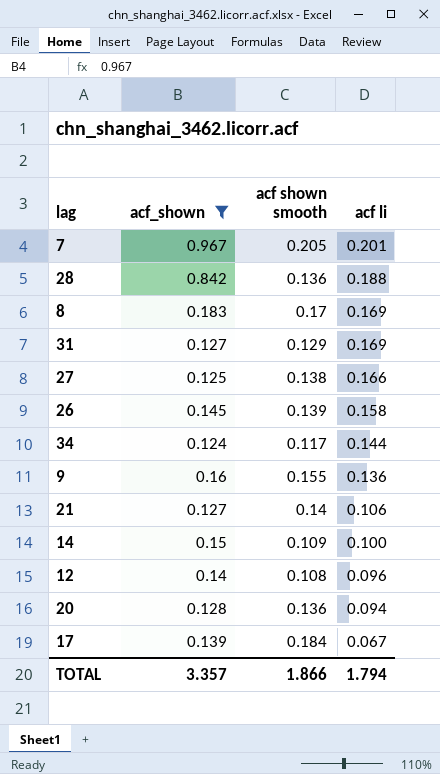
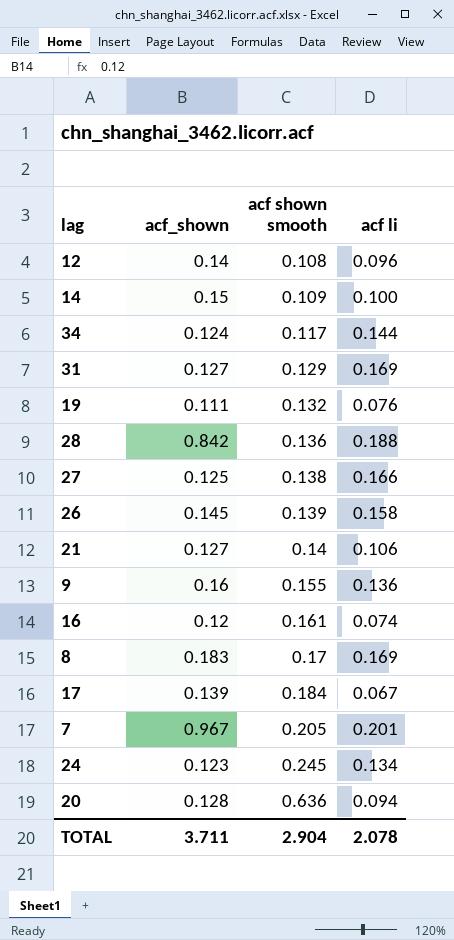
filter: acf_shown >= 0.124 -> none
row order: acf li descending -> acf shown smooth ascending
20 | acf shown smooth: 0.136 -> 0.636
TOTAL | acf_shown: 3.357 -> 3.711
TOTAL | acf shown smooth: 1.866 -> 2.904
TOTAL | acf li: 1.794 -> 2.078

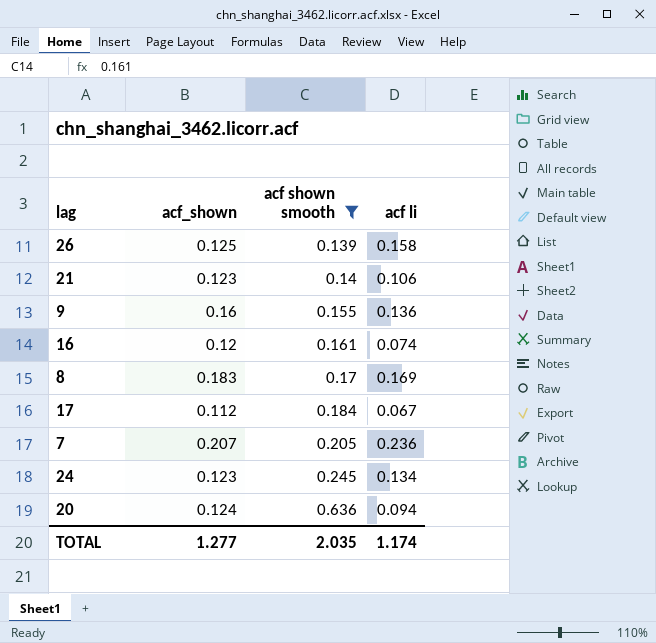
filter: none -> acf shown smooth >= 0.139
26 | acf_shown: 0.145 -> 0.125
21 | acf_shown: 0.127 -> 0.123
17 | acf_shown: 0.139 -> 0.112
7 | acf_shown: 0.967 -> 0.207
7 | acf li: 0.201 -> 0.236
20 | acf_shown: 0.128 -> 0.124
TOTAL | acf_shown: 3.711 -> 1.277
TOTAL | acf shown smooth: 2.904 -> 2.035
TOTAL | acf li: 2.078 -> 1.174

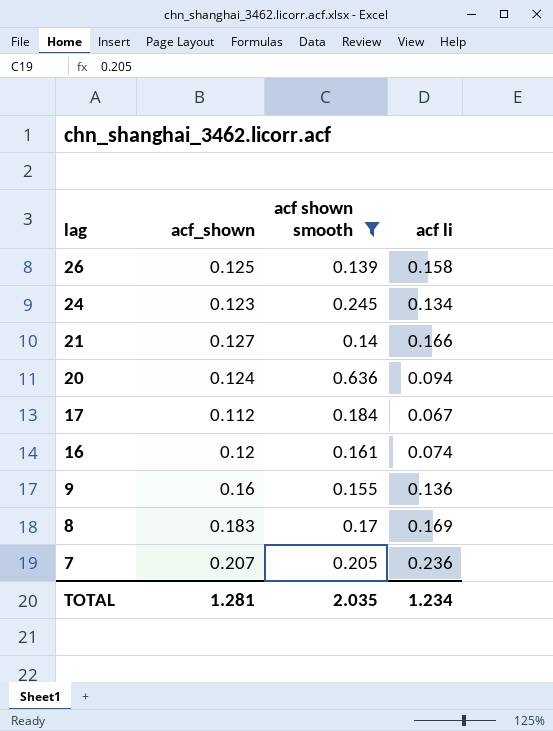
row order: acf shown smooth ascending -> lag descending
21 | acf_shown: 0.123 -> 0.127
21 | acf li: 0.106 -> 0.166
TOTAL | acf_shown: 1.277 -> 1.281
TOTAL | acf li: 1.174 -> 1.234

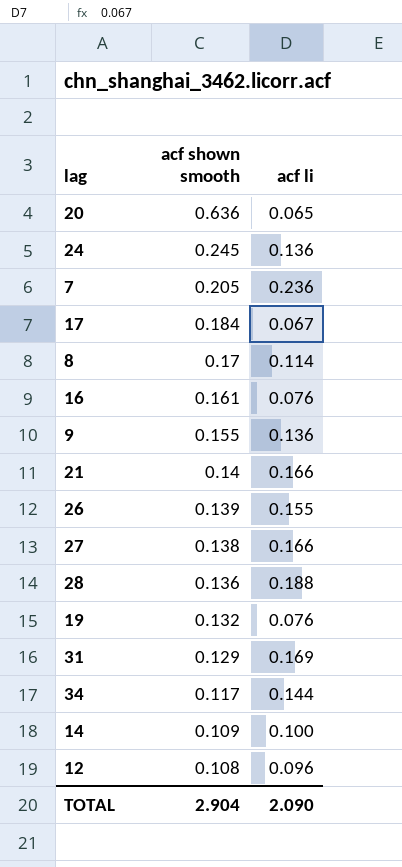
filter: acf shown smooth >= 0.139 -> none
row order: lag descending -> acf shown smooth descending
column acf_shown | position: 2 -> none
20 | acf li: 0.094 -> 0.065
24 | acf li: 0.134 -> 0.136
8 | acf li: 0.169 -> 0.114
16 | acf li: 0.074 -> 0.076
26 | acf li: 0.158 -> 0.155
TOTAL | acf shown smooth: 2.035 -> 2.904
TOTAL | acf li: 1.234 -> 2.090

